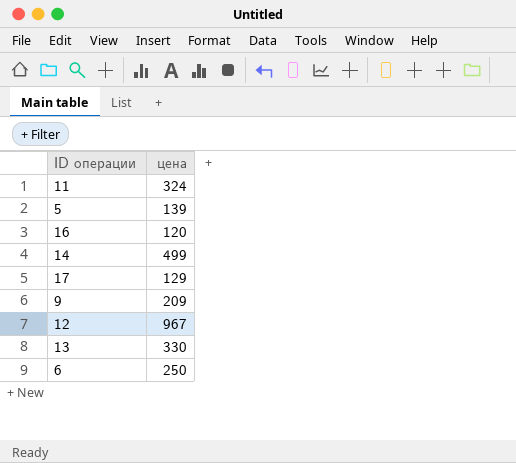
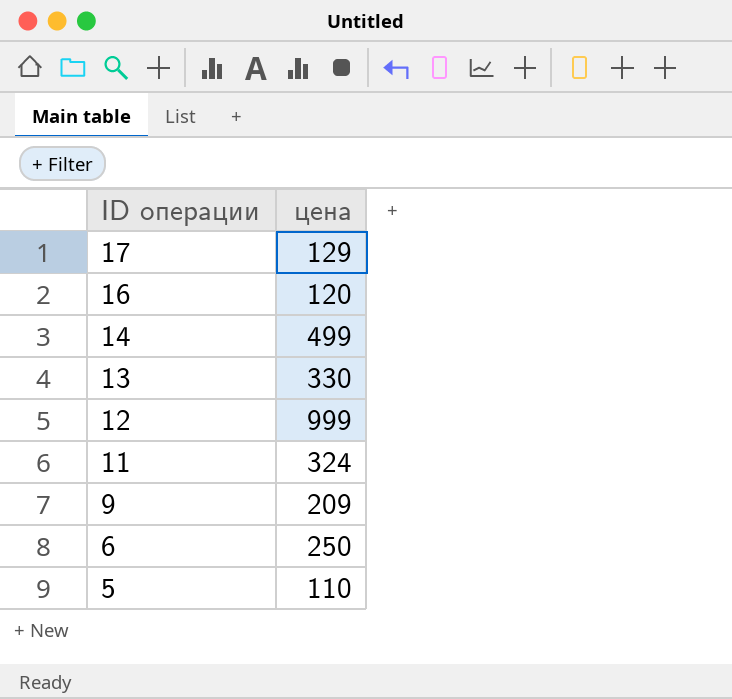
row order: none -> ID операции descending
12 | цена: 967 -> 999
5 | цена: 139 -> 110

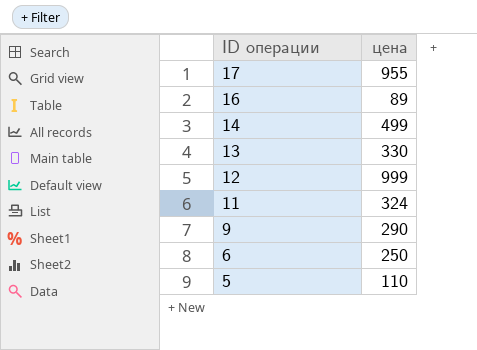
17 | цена: 129 -> 955
16 | цена: 120 -> 89
9 | цена: 209 -> 290

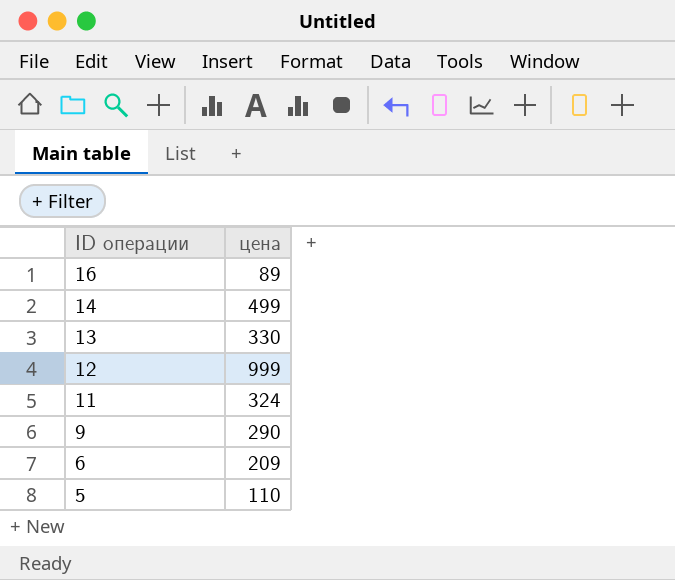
row 17: 955 -> none
6 | цена: 250 -> 209

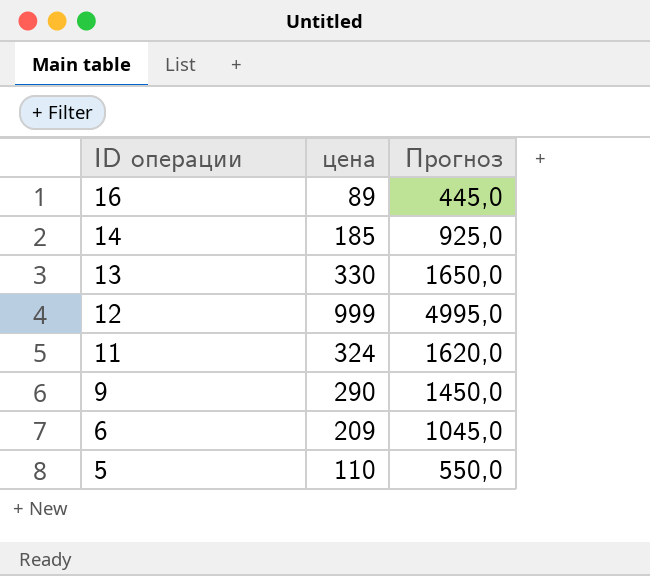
column Прогноз | formula: none -> [цена] * 5
14 | цена: 499 -> 185

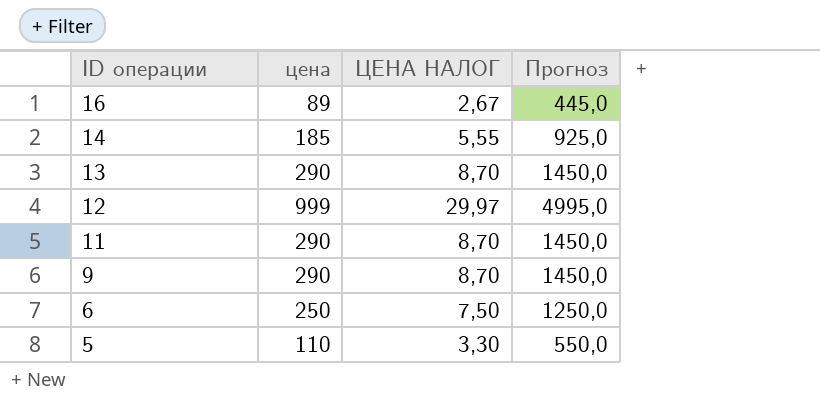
column ЦЕНА НАЛОГ | formula: none -> [цена] * 0,03
13 | цена: 330 -> 290
13 | Прогноз: 1650,0 -> 1450,0
11 | цена: 324 -> 290
11 | Прогноз: 1620,0 -> 1450,0
6 | цена: 209 -> 250
6 | Прогноз: 1045,0 -> 1250,0

